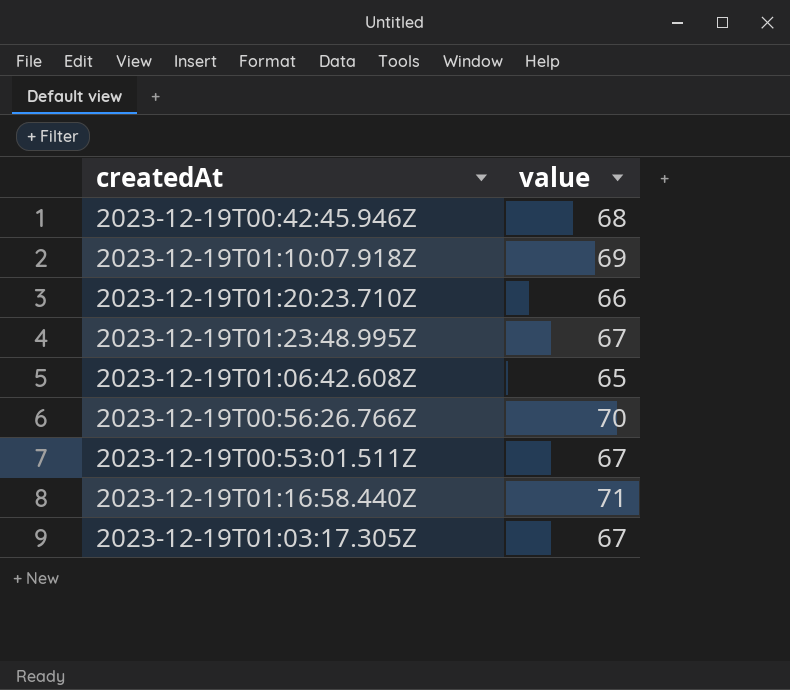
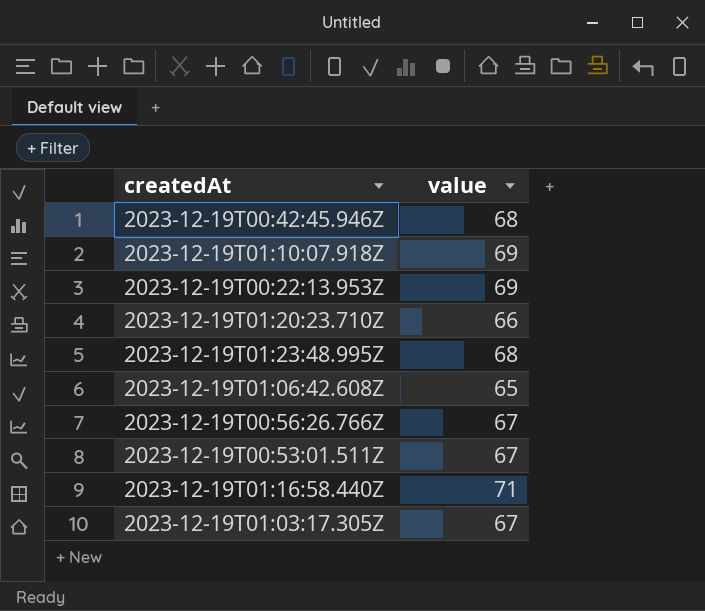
row 2023-12-19T00:22:13.953Z: none -> 69
2023-12-19T01:23:48.995Z | value: 67 -> 68
2023-12-19T00:56:26.766Z | value: 70 -> 67

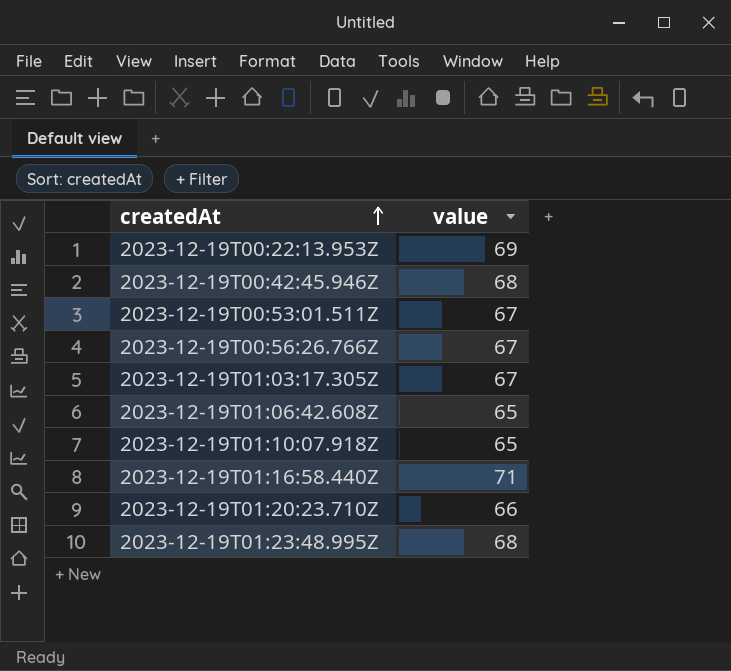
row order: none -> createdAt ascending
2023-12-19T01:10:07.918Z | value: 69 -> 65

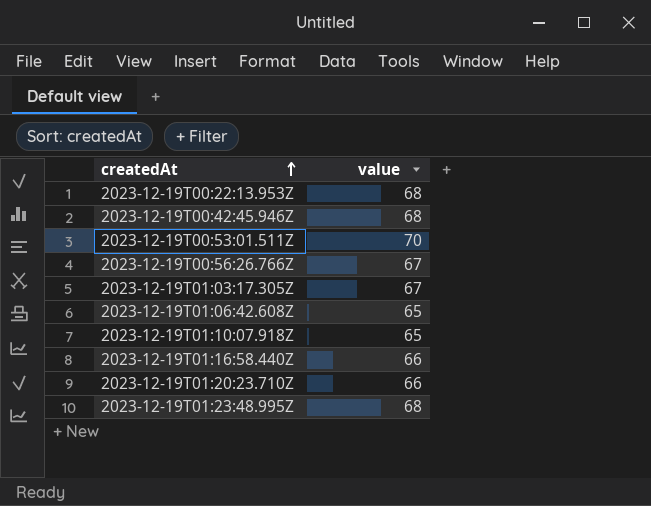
2023-12-19T00:22:13.953Z | value: 69 -> 68
2023-12-19T00:53:01.511Z | value: 67 -> 70
2023-12-19T01:16:58.440Z | value: 71 -> 66

